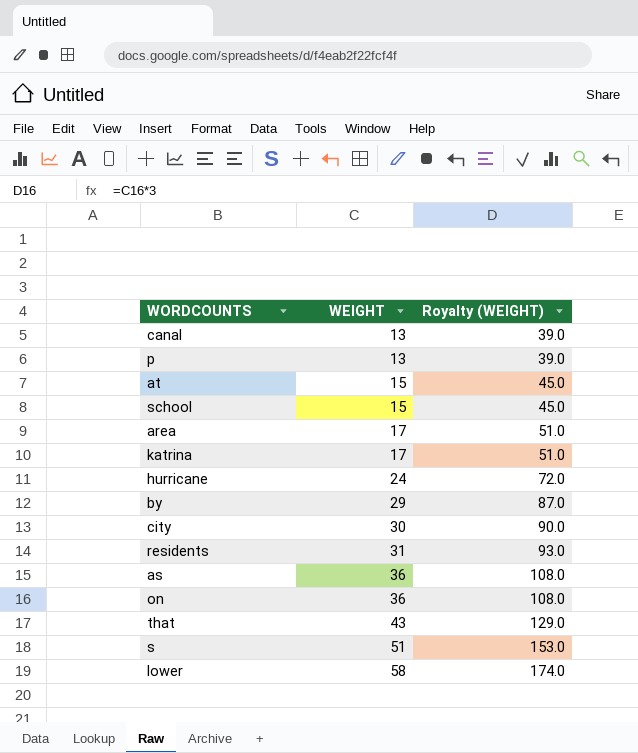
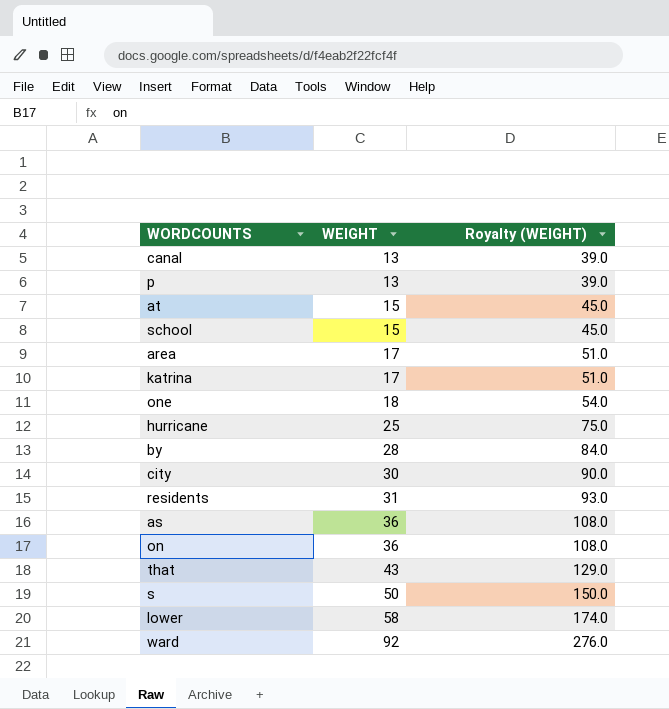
row one: none -> 18 | 54.0
hurricane | WEIGHT: 24 -> 25
hurricane | Royalty (WEIGHT): 72.0 -> 75.0
by | WEIGHT: 29 -> 28
by | Royalty (WEIGHT): 87.0 -> 84.0
s | WEIGHT: 51 -> 50
s | Royalty (WEIGHT): 153.0 -> 150.0
row ward: none -> 92 | 276.0

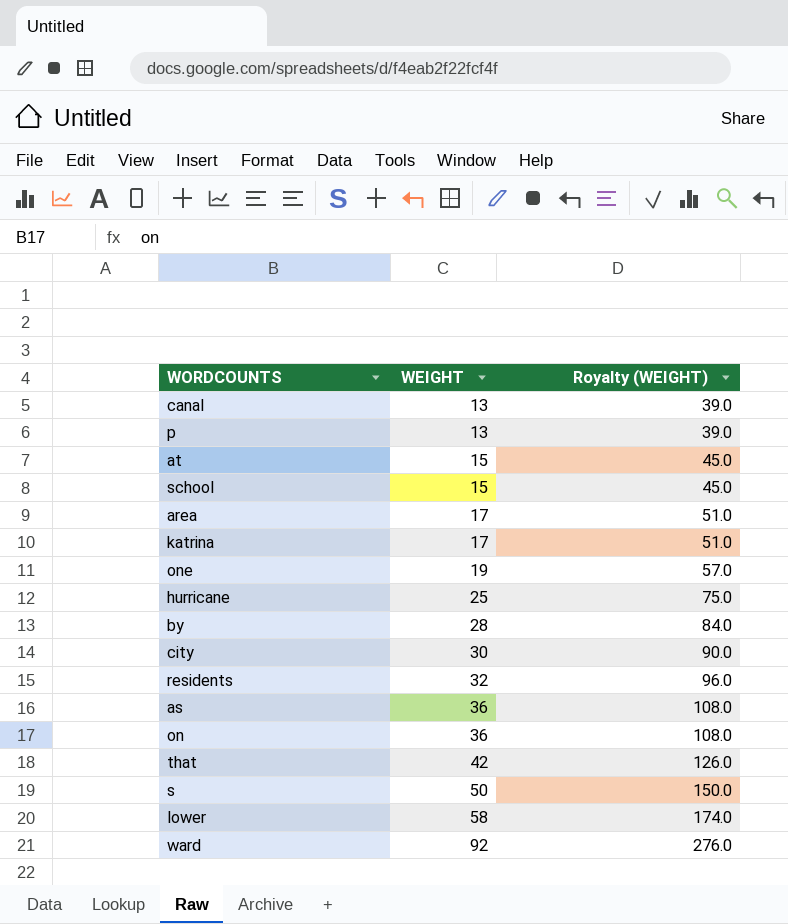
one | WEIGHT: 18 -> 19
one | Royalty (WEIGHT): 54.0 -> 57.0
residents | WEIGHT: 31 -> 32
residents | Royalty (WEIGHT): 93.0 -> 96.0
that | WEIGHT: 43 -> 42
that | Royalty (WEIGHT): 129.0 -> 126.0

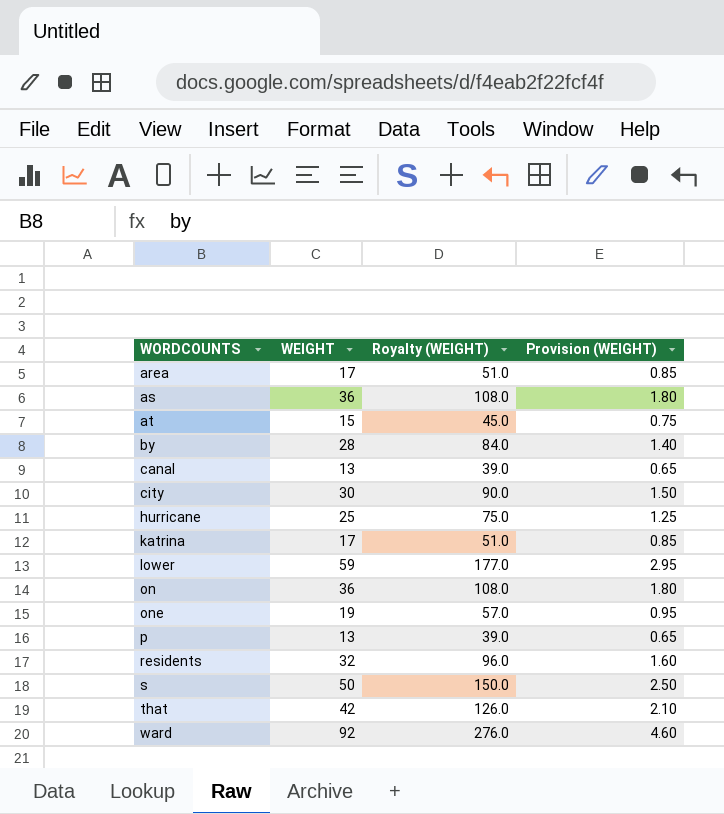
row order: WEIGHT ascending -> WORDCOUNTS ascending
column Provision (WEIGHT) | formula: none -> [WEIGHT] * 0.05
row school: 15 | 45.0 -> none
lower | WEIGHT: 58 -> 59
lower | Royalty (WEIGHT): 174.0 -> 177.0

